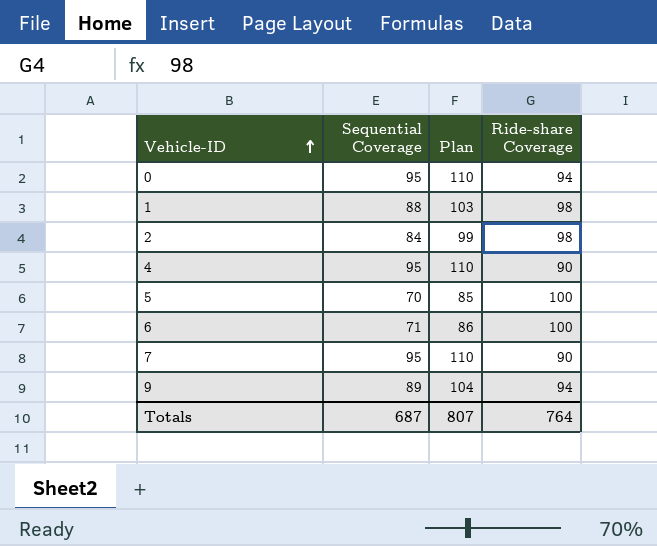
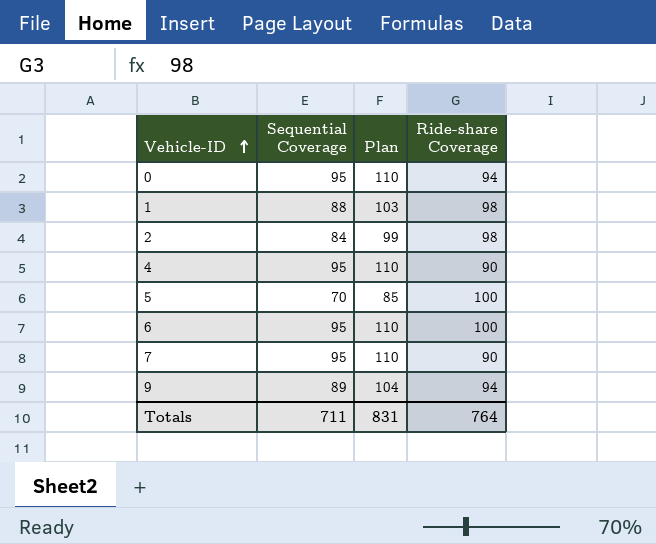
6 | Sequential Coverage: 71 -> 95
6 | Plan: 86 -> 110
Totals | Sequential Coverage: 687 -> 711
Totals | Plan: 807 -> 831

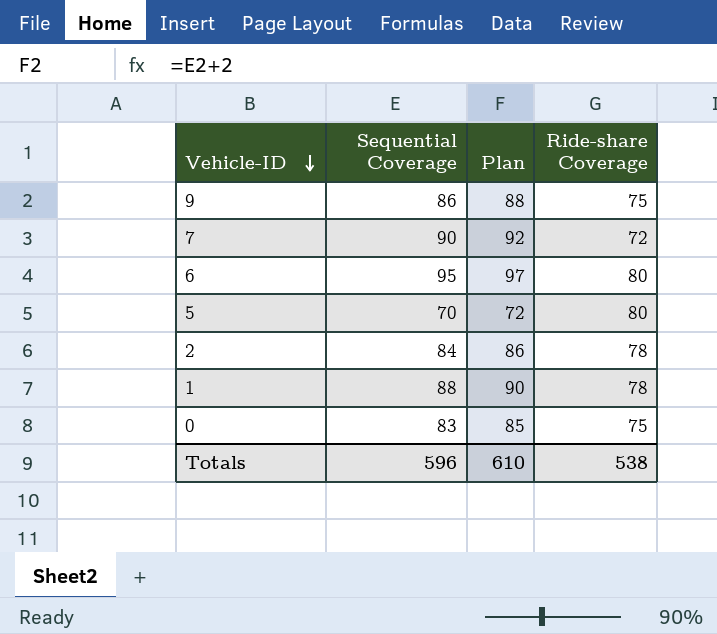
row order: Vehicle-ID ascending -> Vehicle-ID descending
column Plan | formula: [Sequential Coverage] + 15 -> [Sequential Coverage] + 2
row 4: 95 | 110 | 90 -> none
9 | Sequential Coverage: 89 -> 86
9 | Ride-share Coverage: 94 -> 75
7 | Sequential Coverage: 95 -> 90
7 | Ride-share Coverage: 90 -> 72
6 | Ride-share Coverage: 100 -> 80
5 | Ride-share Coverage: 100 -> 80
2 | Ride-share Coverage: 98 -> 78
1 | Ride-share Coverage: 98 -> 78
0 | Sequential Coverage: 95 -> 83
0 | Ride-share Coverage: 94 -> 75
Totals | Sequential Coverage: 711 -> 596
Totals | Plan: 831 -> 610
Totals | Ride-share Coverage: 764 -> 538

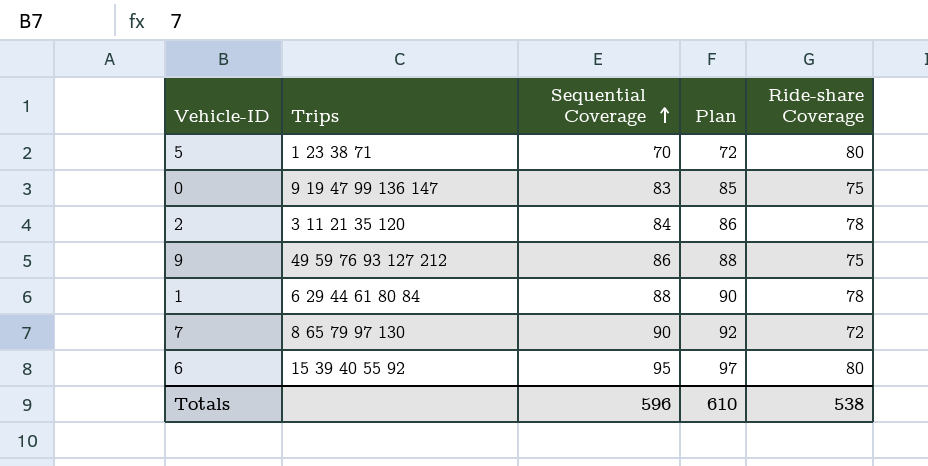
row order: Vehicle-ID descending -> Sequential Coverage ascending
column Trips | position: none -> 2

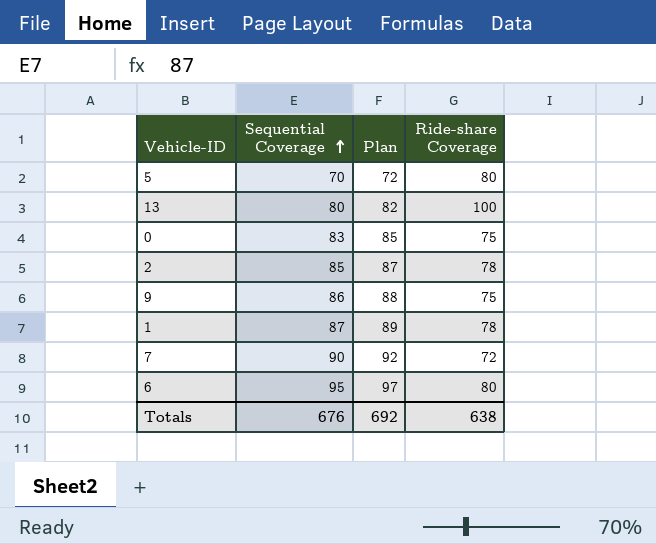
column Trips | position: 2 -> none
row 13: none -> 80 | 82 | 100
2 | Sequential Coverage: 84 -> 85
2 | Plan: 86 -> 87
1 | Sequential Coverage: 88 -> 87
1 | Plan: 90 -> 89
Totals | Sequential Coverage: 596 -> 676
Totals | Plan: 610 -> 692
Totals | Ride-share Coverage: 538 -> 638

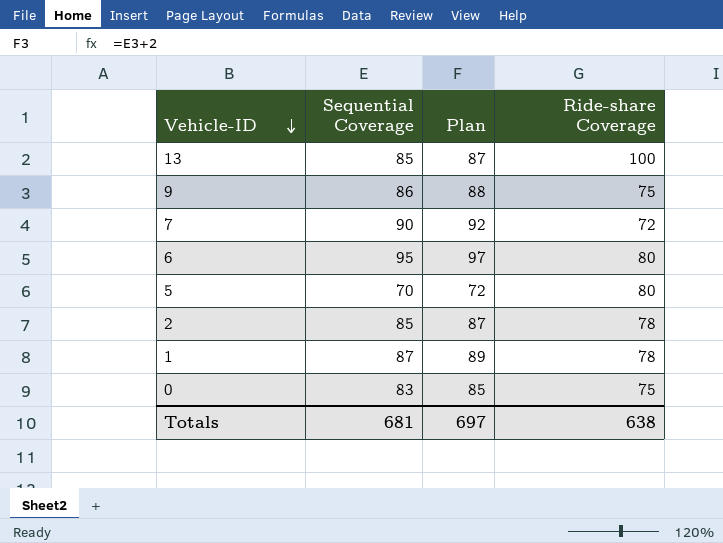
row order: Sequential Coverage ascending -> Vehicle-ID descending
13 | Sequential Coverage: 80 -> 85
13 | Plan: 82 -> 87
Totals | Sequential Coverage: 676 -> 681
Totals | Plan: 692 -> 697

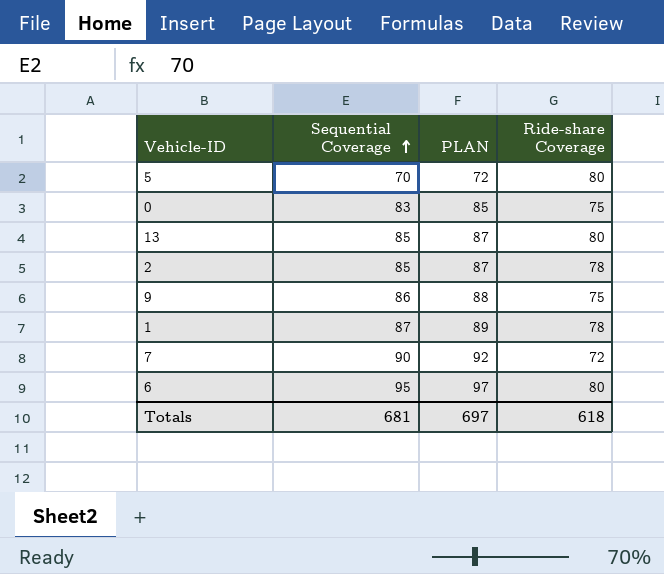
row order: Vehicle-ID descending -> Sequential Coverage ascending
column name: Plan -> PLAN
13 | Ride-share Coverage: 100 -> 80
Totals | Ride-share Coverage: 638 -> 618

